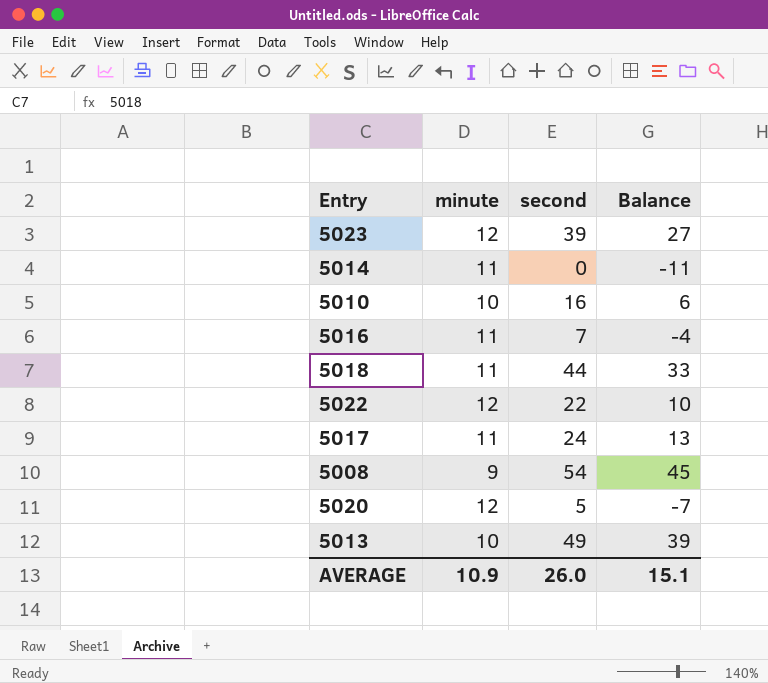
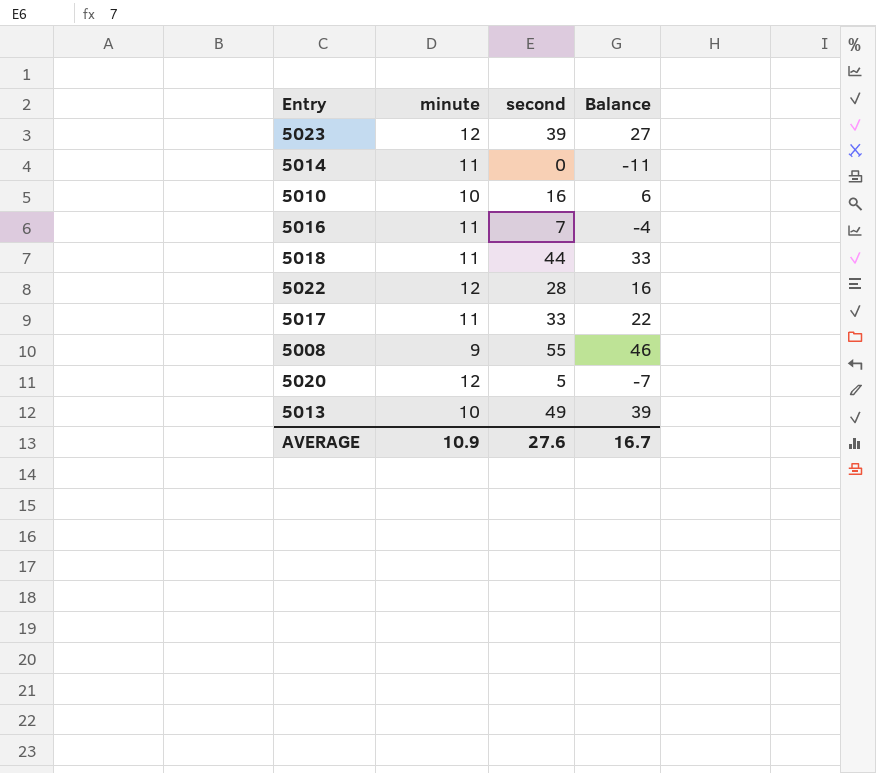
5022 | second: 22 -> 28
5022 | Balance: 10 -> 16
5017 | second: 24 -> 33
5017 | Balance: 13 -> 22
5008 | second: 54 -> 55
5008 | Balance: 45 -> 46
AVERAGE | second: 26.0 -> 27.6
AVERAGE | Balance: 15.1 -> 16.7

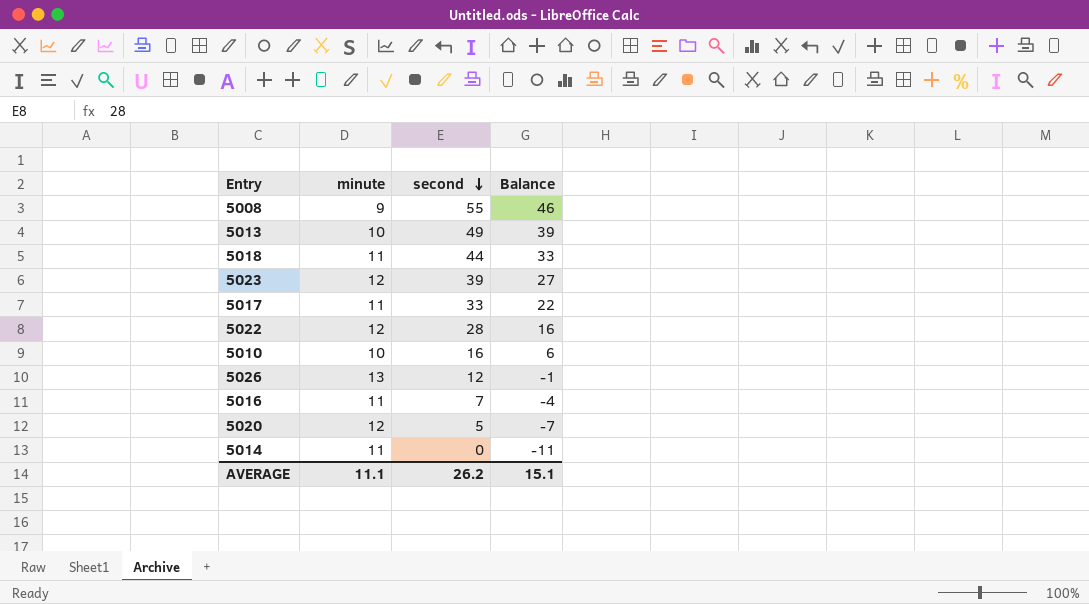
row order: none -> second descending
row 5026: none -> 13 | 12 | -1
AVERAGE | minute: 10.9 -> 11.1
AVERAGE | second: 27.6 -> 26.2
AVERAGE | Balance: 16.7 -> 15.1

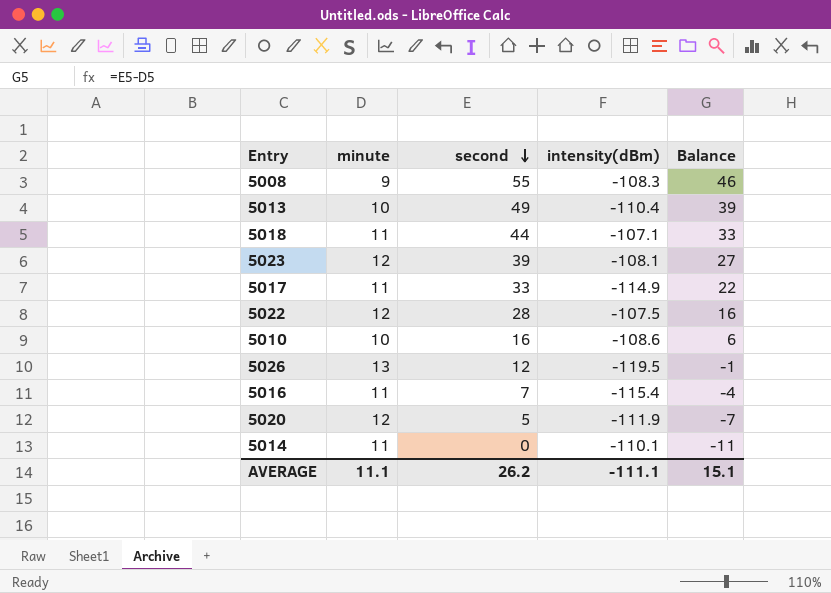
column intensity(dBm) | position: none -> 4

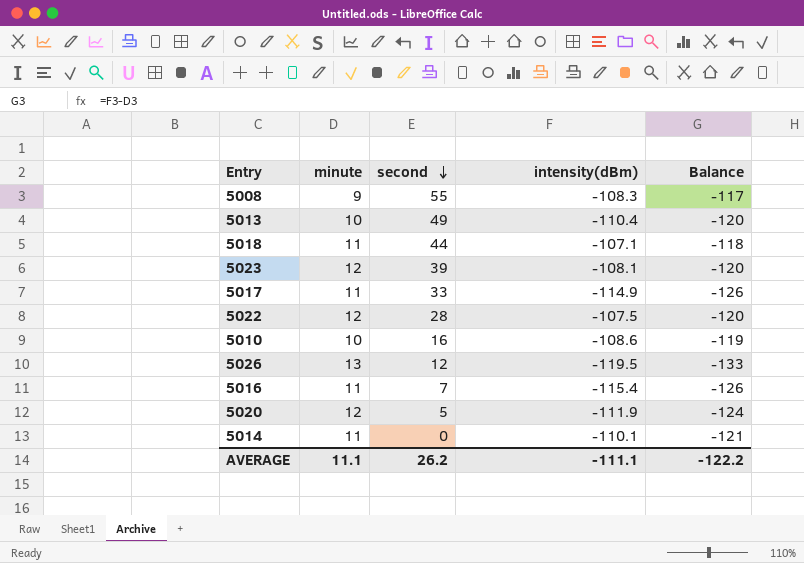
column Balance | formula: [second] - [minute] -> [intensity(dBm)] - [minute]
AVERAGE | Balance: 15.1 -> -122.2

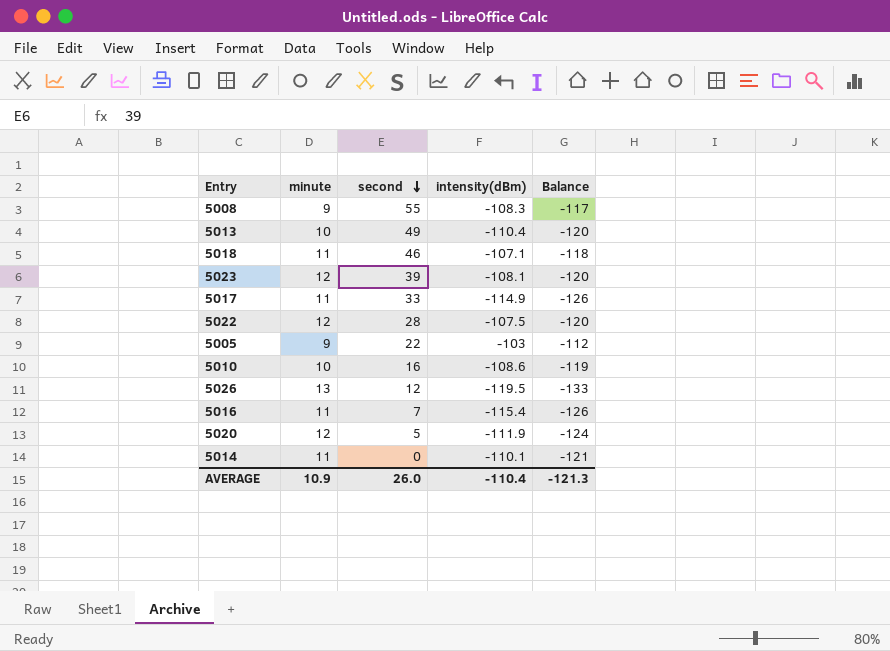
5018 | second: 44 -> 46
row 5005: none -> 9 | 22 | -103 | -112
AVERAGE | minute: 11.1 -> 10.9
AVERAGE | second: 26.2 -> 26.0
AVERAGE | intensity(dBm): -111.1 -> -110.4
AVERAGE | Balance: -122.2 -> -121.3

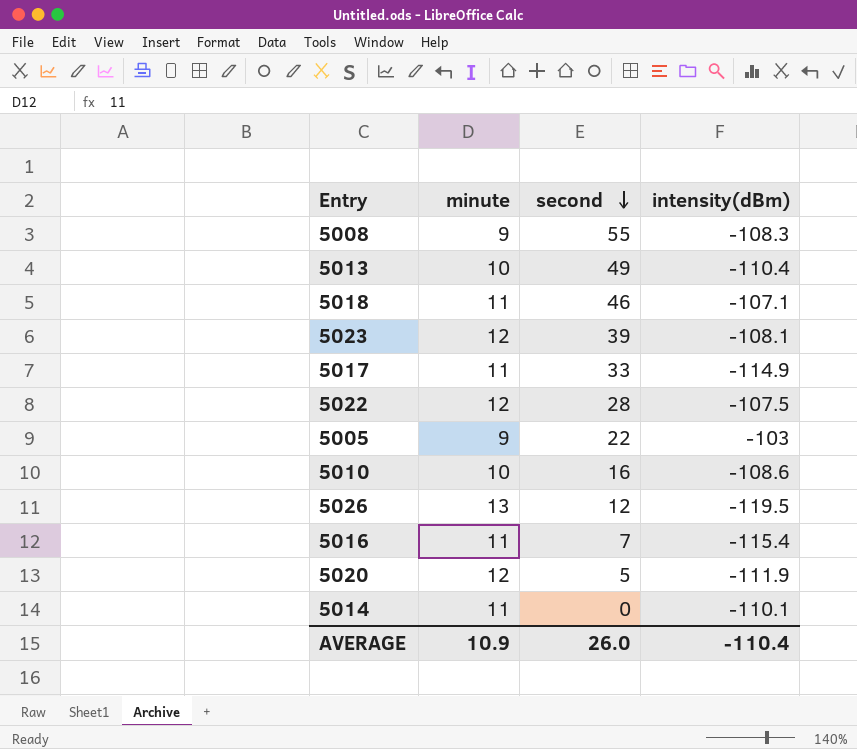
column Balance | formula: [intensity(dBm)] - [minute] -> none

